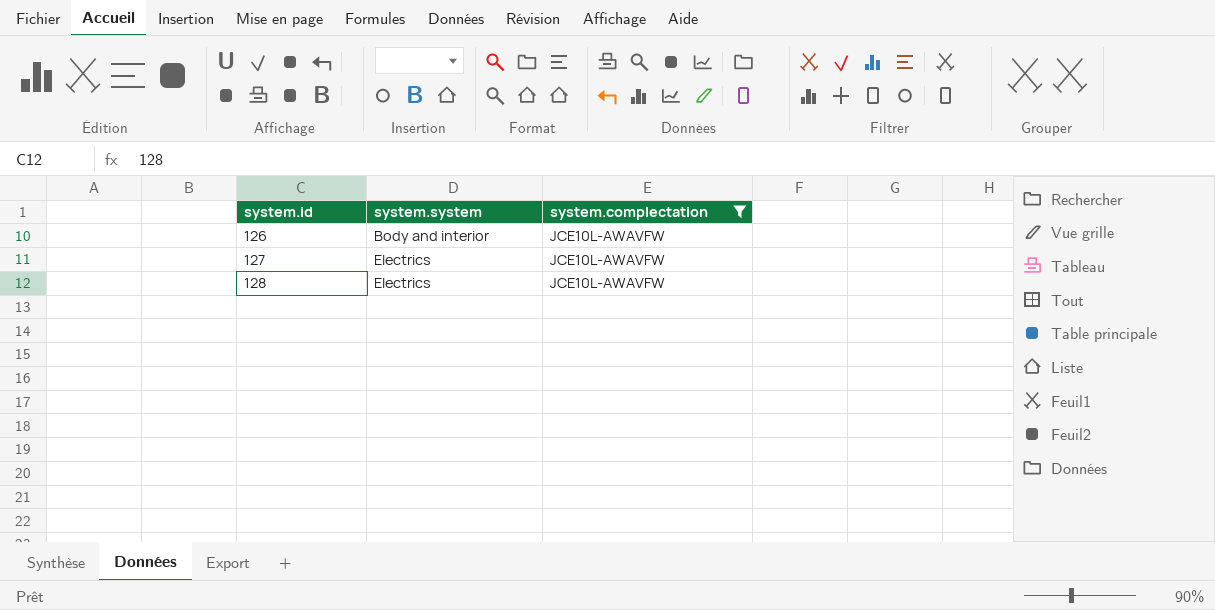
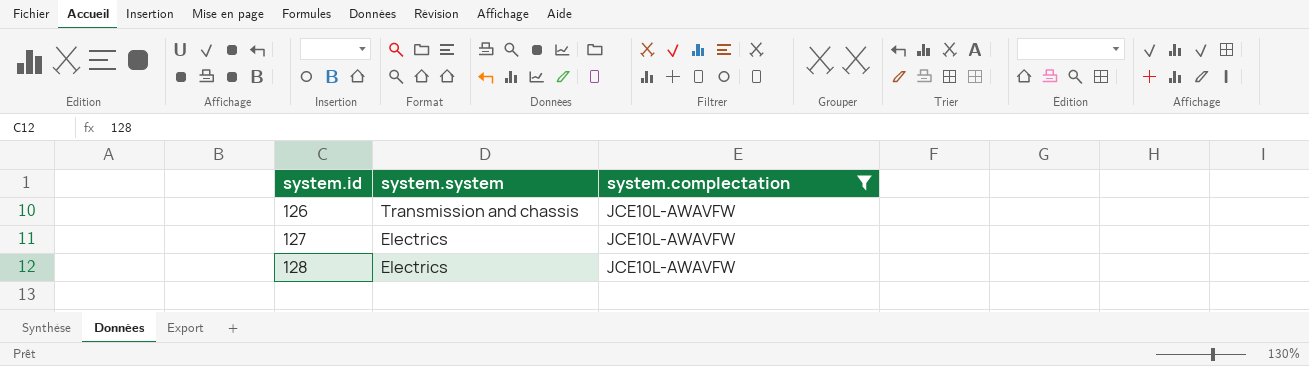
126 | system.system: Body and interior -> Transmission and chassis

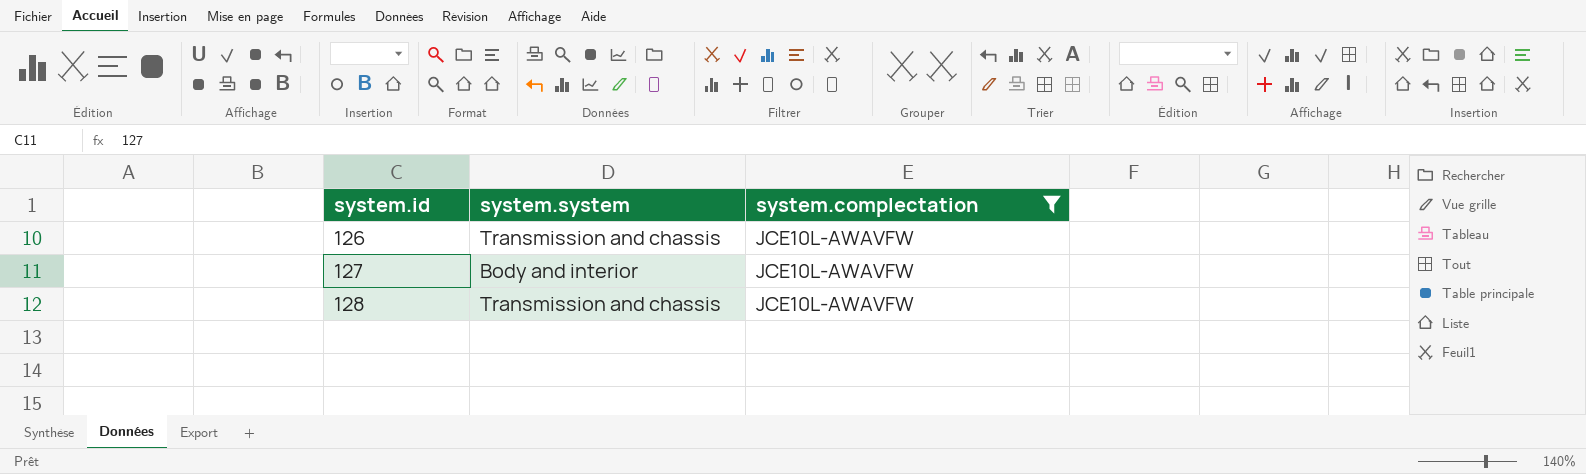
127 | system.system: Electrics -> Body and interior
128 | system.system: Electrics -> Transmission and chassis

